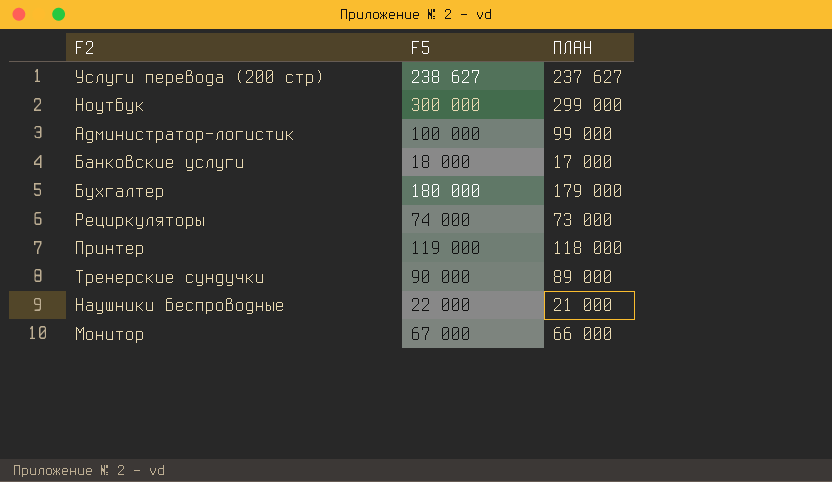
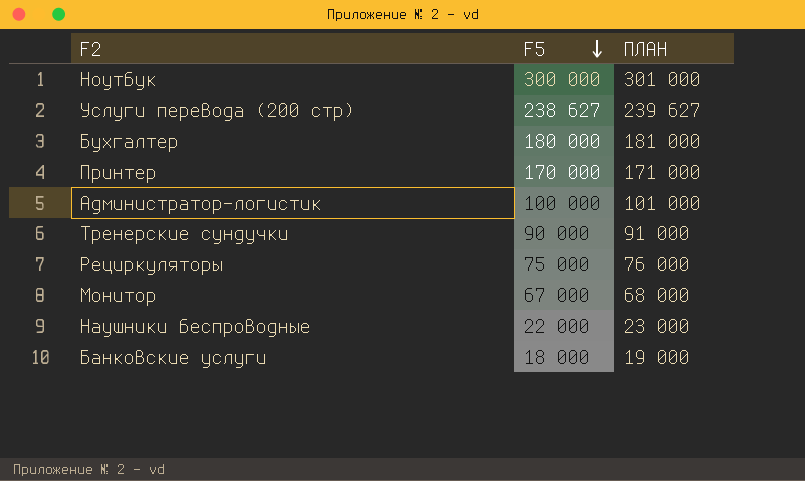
row order: none -> F5 descending
column ПЛАН | formula: [F5] - 1000 -> [F5] + 1000
Принтер | F5: 119 000 -> 170 000
Рециркуляторы | F5: 74 000 -> 75 000

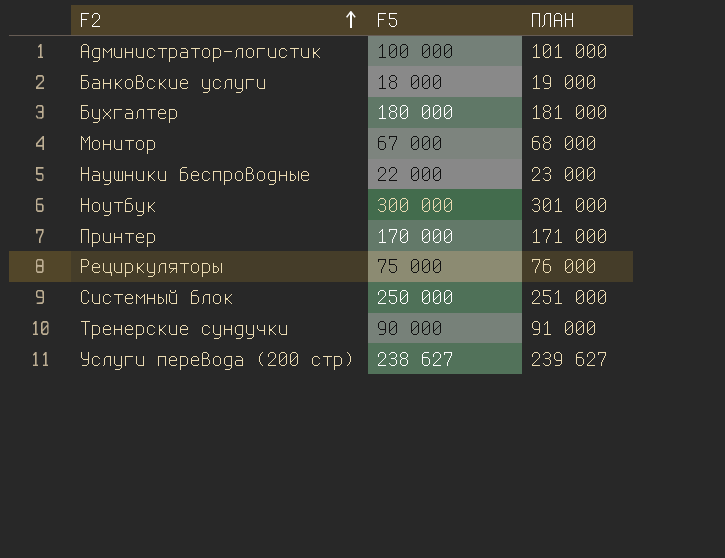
row order: F5 descending -> F2 ascending
row Системный блок: none -> 250 000 | 251 000

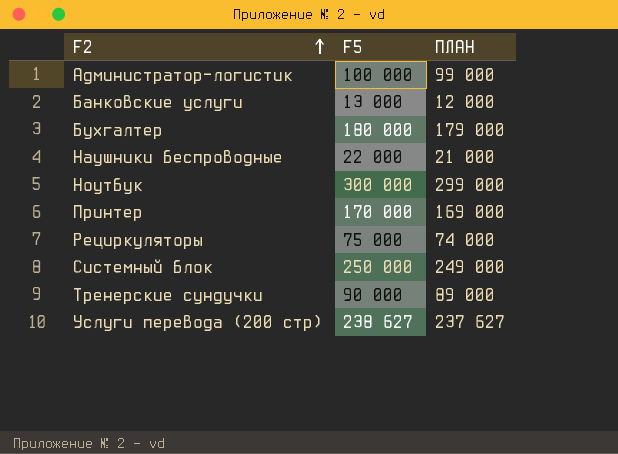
column ПЛАН | formula: [F5] + 1000 -> [F5] - 1000
row Монитор: 67 000 | 68 000 -> none
Банковские услуги | F5: 18 000 -> 13 000

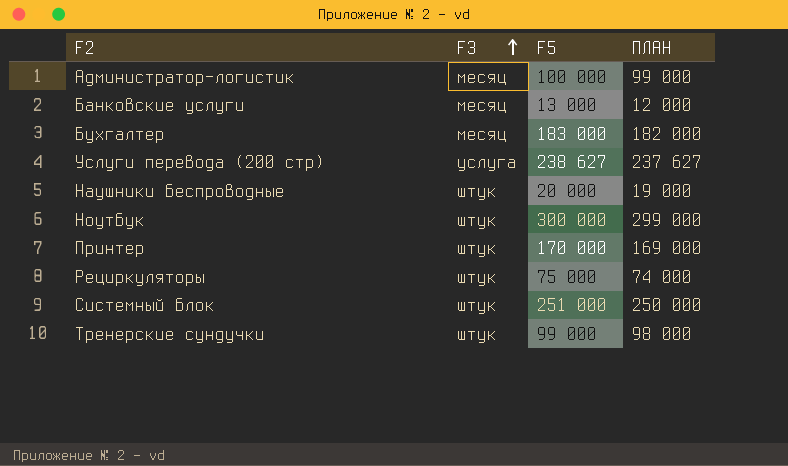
row order: F2 ascending -> F3 ascending
column F3 | position: none -> 2
Бухгалтер | F5: 180 000 -> 183 000
Бухгалтер | ПЛАН: 179 000 -> 182 000
Наушники беспроводные | F5: 22 000 -> 20 000
Наушники беспроводные | ПЛАН: 21 000 -> 19 000
Системный блок | F5: 250 000 -> 251 000
Системный блок | ПЛАН: 249 000 -> 250 000
Тренерские сундучки | F5: 90 000 -> 99 000
Тренерские сундучки | ПЛАН: 89 000 -> 98 000

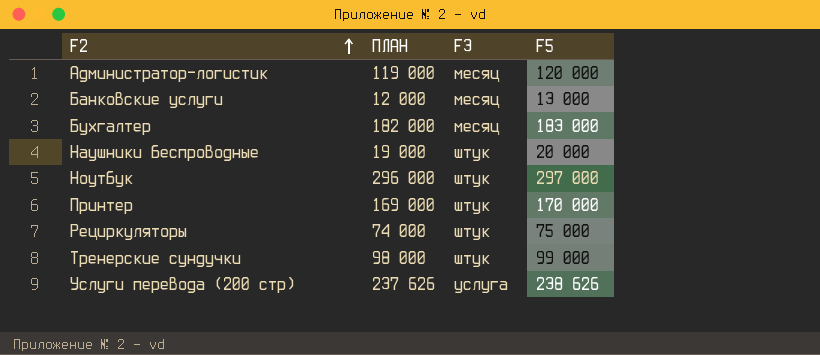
row order: F3 ascending -> F2 ascending
column ПЛАН | position: 4 -> 2
row Системный блок: штук | 251 000 | 250 000 -> none
Администратор-логистик | ПЛАН: 99 000 -> 119 000
Администратор-логистик | F5: 100 000 -> 120 000
Ноутбук | ПЛАН: 299 000 -> 296 000
Ноутбук | F5: 300 000 -> 297 000
Услуги перевода (200 стр) | ПЛАН: 237 627 -> 237 626
Услуги перевода (200 стр) | F5: 238 627 -> 238 626

